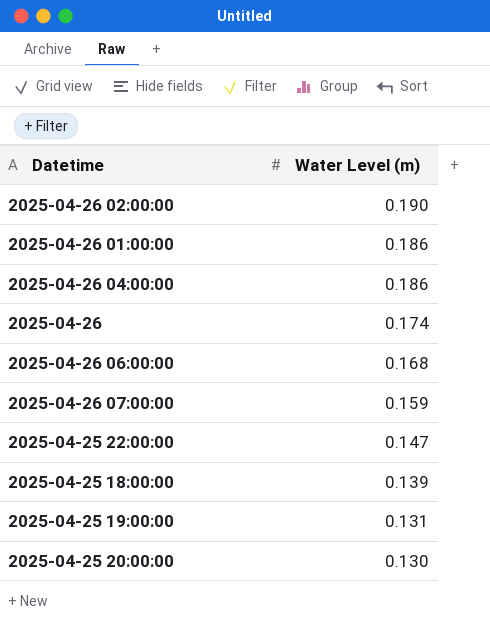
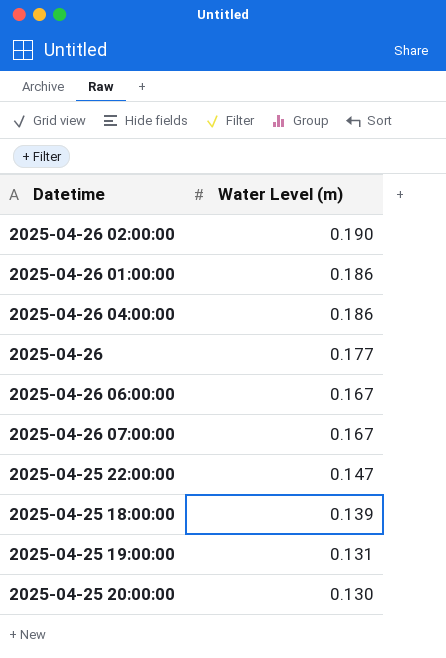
2025-04-26 | Water Level (m): 0.174 -> 0.177
2025-04-26 06:00:00 | Water Level (m): 0.168 -> 0.167
2025-04-26 07:00:00 | Water Level (m): 0.159 -> 0.167

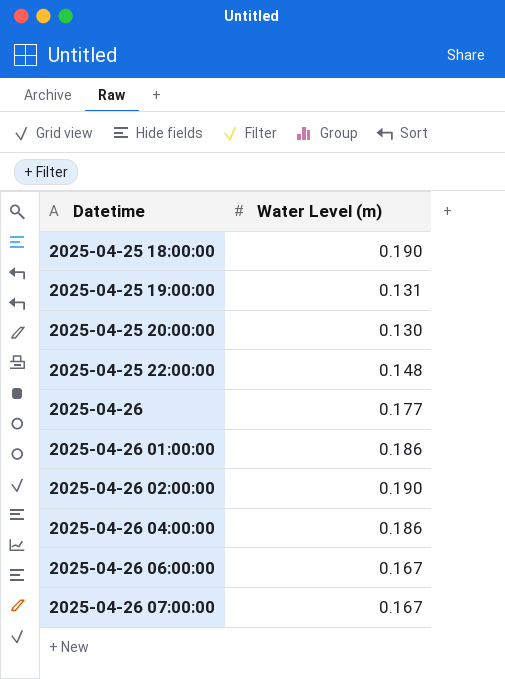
row order: Water Level (m) descending -> Datetime ascending
2025-04-25 18:00:00 | Water Level (m): 0.139 -> 0.190
2025-04-25 22:00:00 | Water Level (m): 0.147 -> 0.148

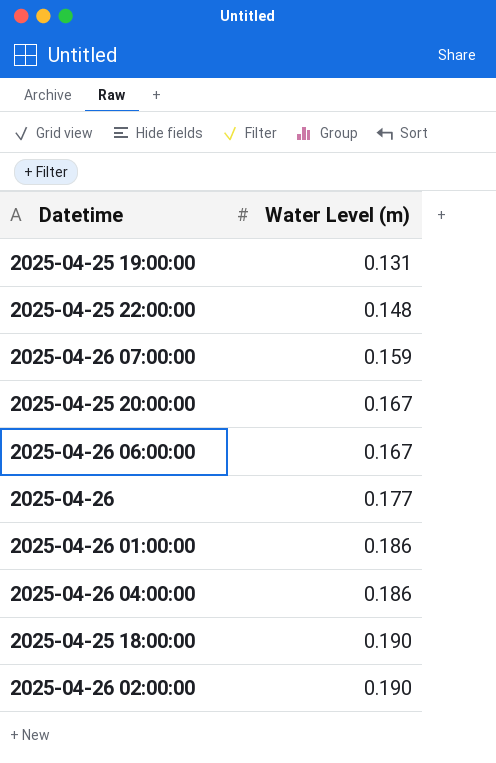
row order: Datetime ascending -> Water Level (m) ascending
2025-04-26 07:00:00 | Water Level (m): 0.167 -> 0.159
2025-04-25 20:00:00 | Water Level (m): 0.130 -> 0.167

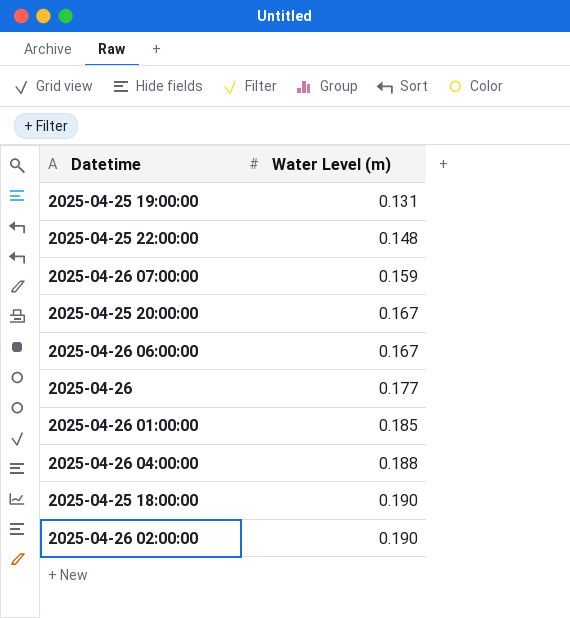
2025-04-26 01:00:00 | Water Level (m): 0.186 -> 0.185
2025-04-26 04:00:00 | Water Level (m): 0.186 -> 0.188

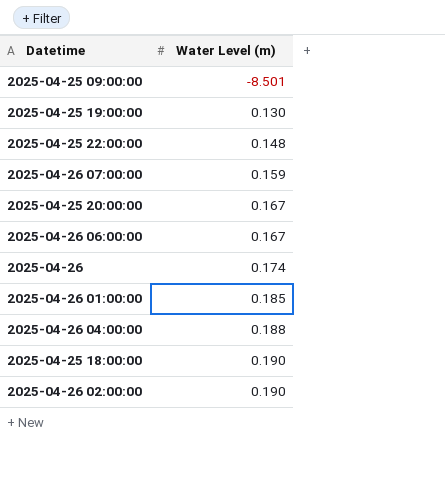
row 2025-04-25 09:00:00: none -> -8.501
2025-04-25 19:00:00 | Water Level (m): 0.131 -> 0.130
2025-04-26 | Water Level (m): 0.177 -> 0.174

